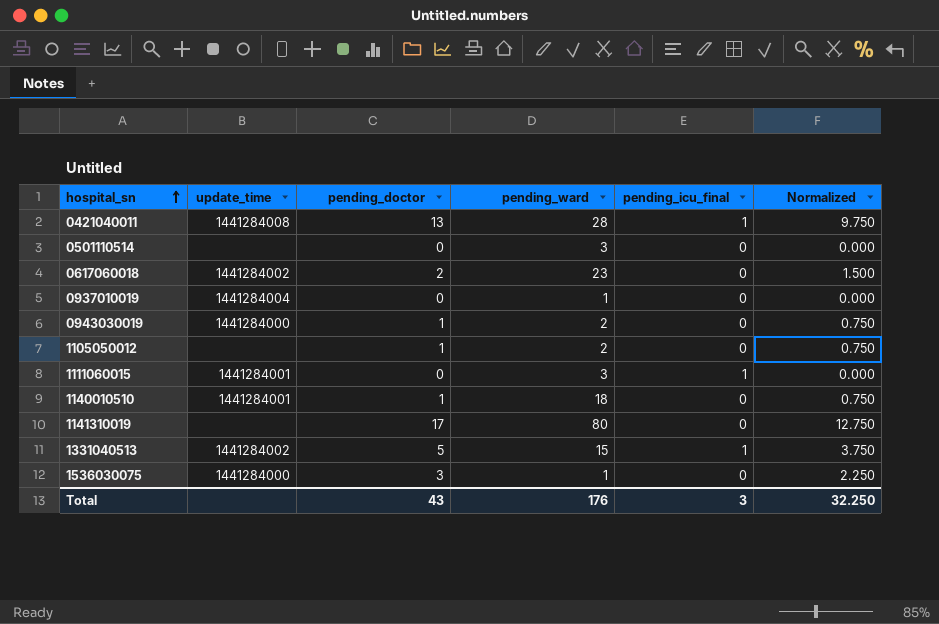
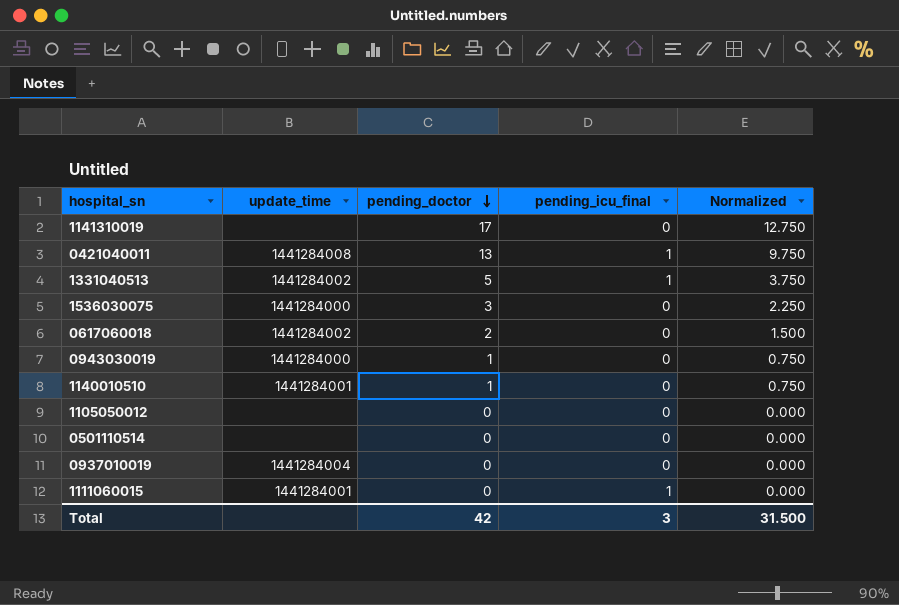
row order: hospital_sn ascending -> pending_doctor descending
column pending_ward | position: 4 -> none
1105050012 | pending_doctor: 1 -> 0
1105050012 | Normalized: 0.750 -> 0.000
Total | pending_doctor: 43 -> 42
Total | Normalized: 32.250 -> 31.500

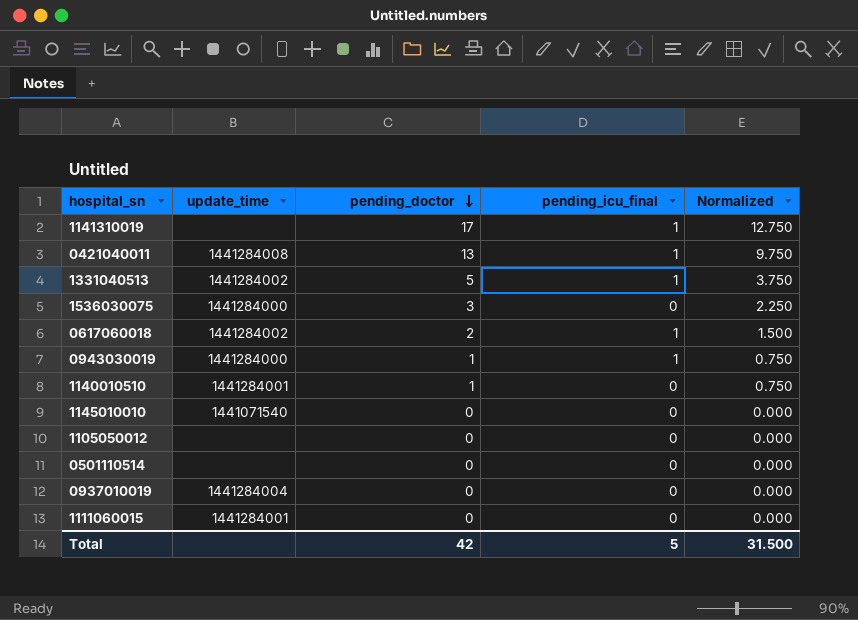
1141310019 | pending_icu_final: 0 -> 1
0617060018 | pending_icu_final: 0 -> 1
0943030019 | pending_icu_final: 0 -> 1
row 1145010010: none -> 1441071540 | 0 | 0 | 0.000
1111060015 | pending_icu_final: 1 -> 0
Total | pending_icu_final: 3 -> 5

